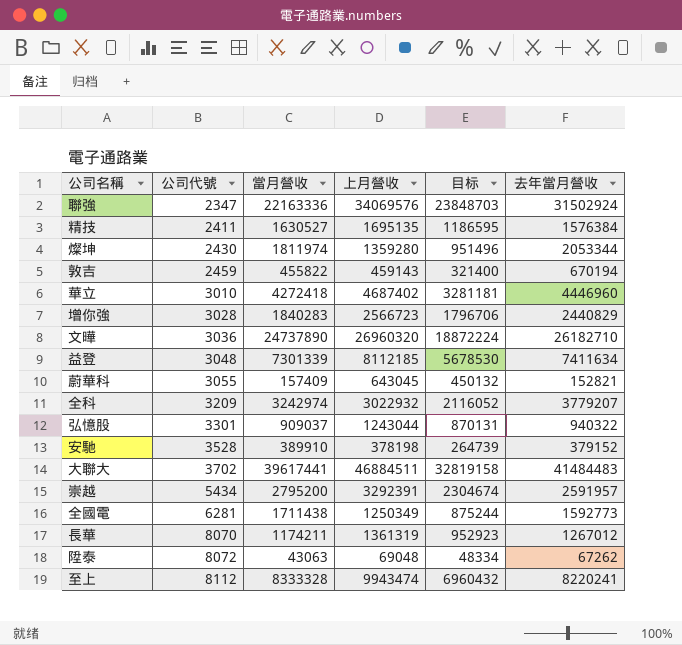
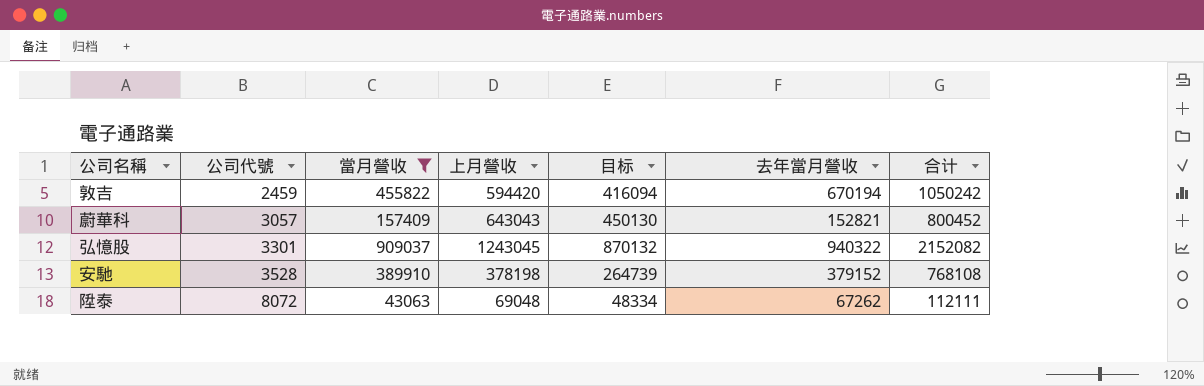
filter: none -> 當月營收 <= 909037
column 合计 | formula: none -> [當月營收] + [上月營收]
敦吉 | 上月營收: 459143 -> 594420
敦吉 | 目标: 321400 -> 416094
蔚華科 | 公司代號: 3055 -> 3057
蔚華科 | 上月營收: 643045 -> 643043
蔚華科 | 目标: 450132 -> 450130
弘憶股 | 上月營收: 1243044 -> 1243045
弘憶股 | 目标: 870131 -> 870132

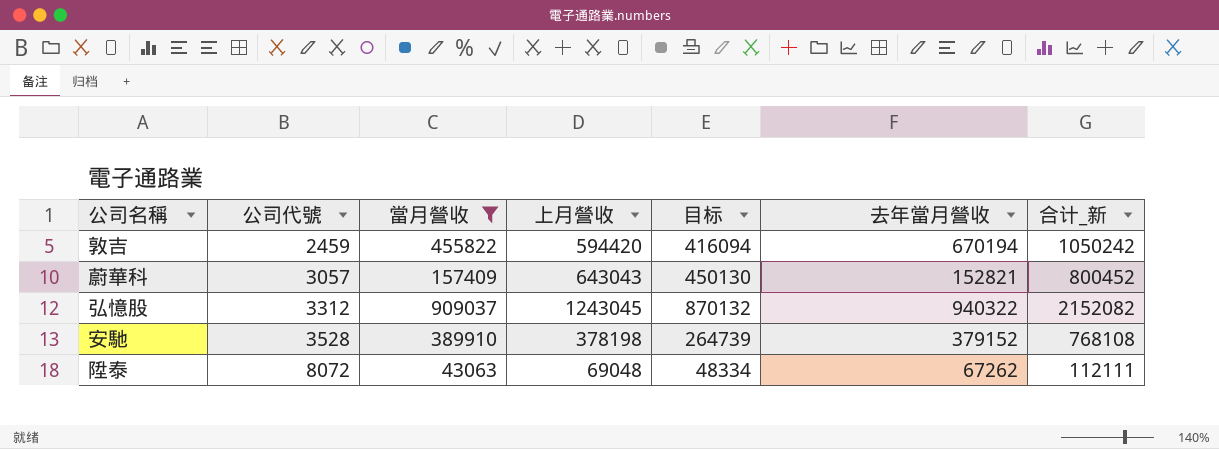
column name: 合计 -> 合计_新
弘憶股 | 公司代號: 3301 -> 3312

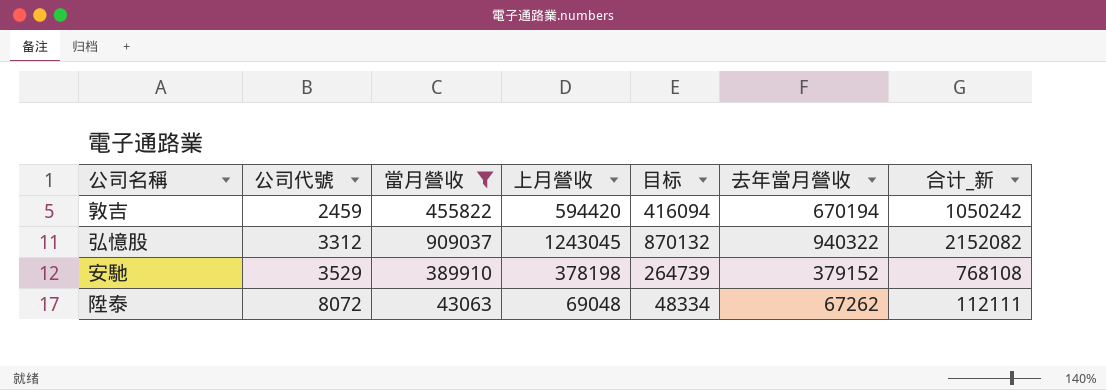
row 蔚華科: 3057 | 157409 | 643043 | 450130 | 152821 | 800452 -> none
安馳 | 公司代號: 3528 -> 3529

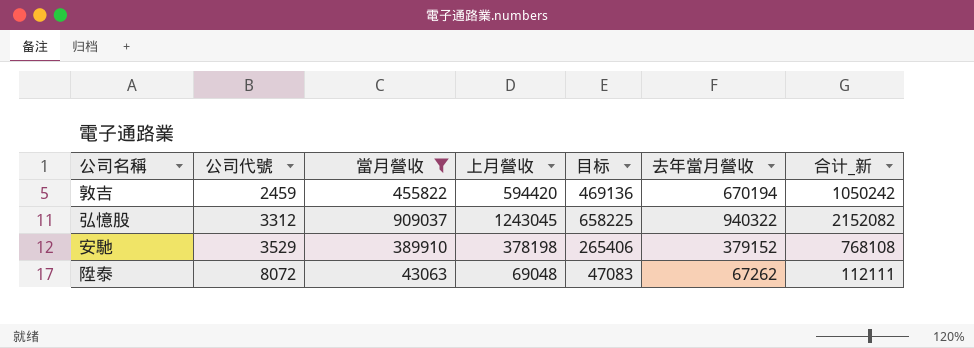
column 目标 | formula: [上月營收] * 0.7 -> [去年當月營收] * 0.7

